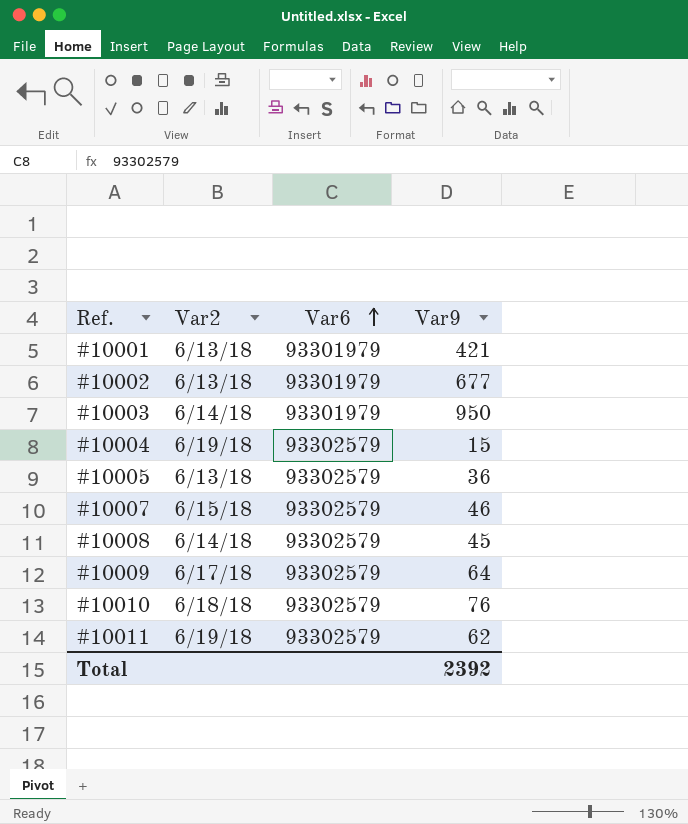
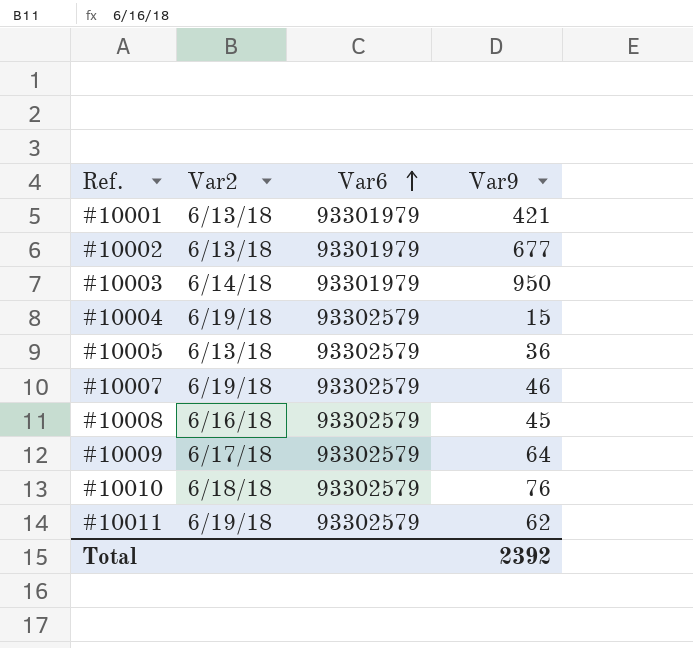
#10007 | Var2: 6/15/18 -> 6/19/18
#10008 | Var2: 6/14/18 -> 6/16/18

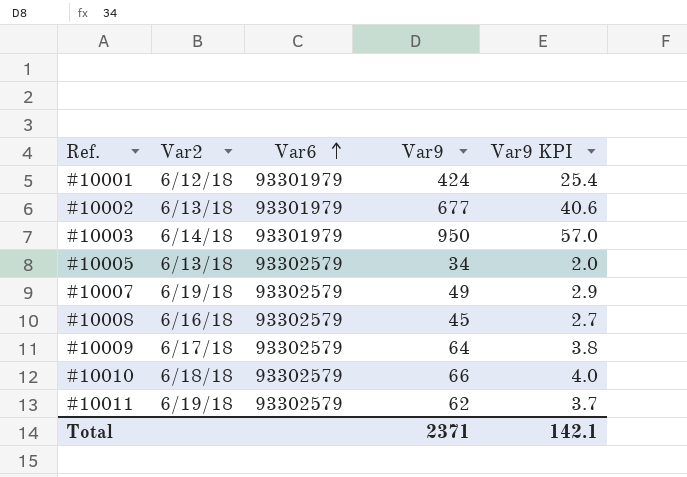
column Var9 KPI | formula: none -> [Var9] * 0.06
row #10004: 6/19/18 | 93302579 | 15 -> none
#10001 | Var2: 6/13/18 -> 6/12/18
#10001 | Var9: 421 -> 424
#10005 | Var9: 36 -> 34
#10007 | Var9: 46 -> 49
#10010 | Var9: 76 -> 66
Total | Var9: 2392 -> 2371

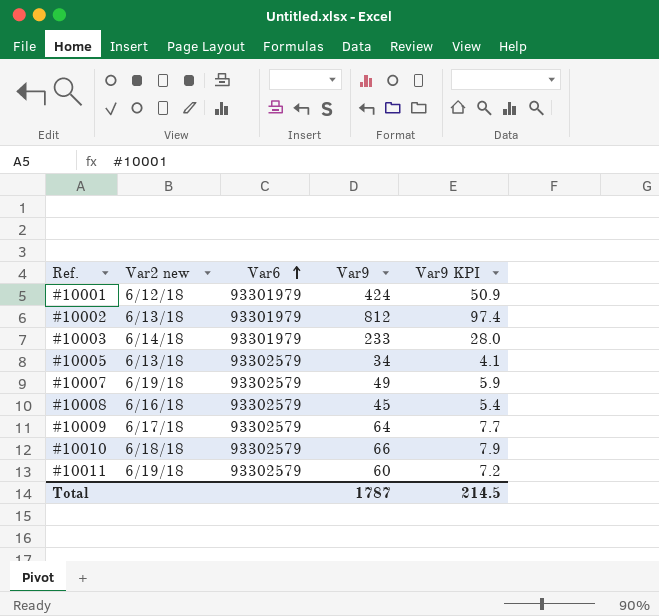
column name: Var2 -> Var2 new
column Var9 KPI | formula: [Var9] * 0.06 -> [Var9] * 0.12
#10002 | Var9: 677 -> 812
#10003 | Var9: 950 -> 233
#10011 | Var9: 62 -> 60
Total | Var9: 2371 -> 1787
Total | Var9 KPI: 142.1 -> 214.5

